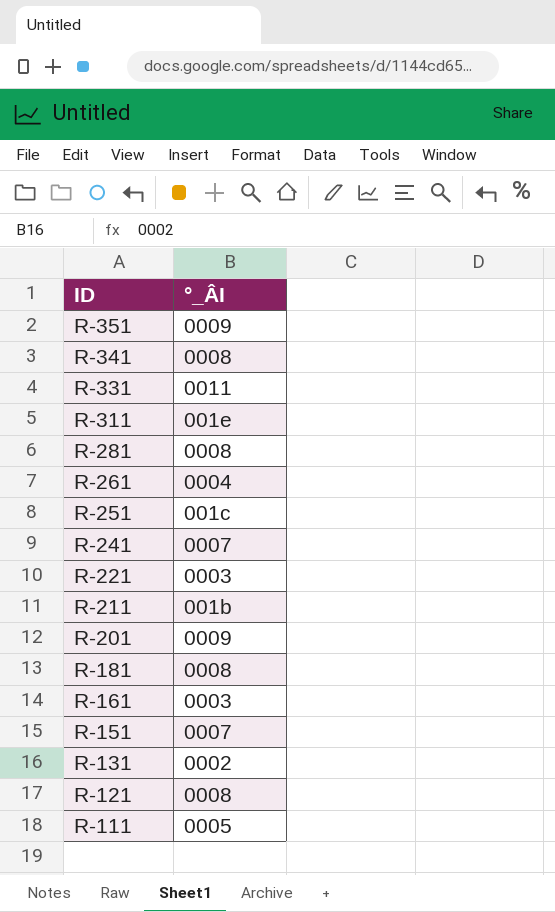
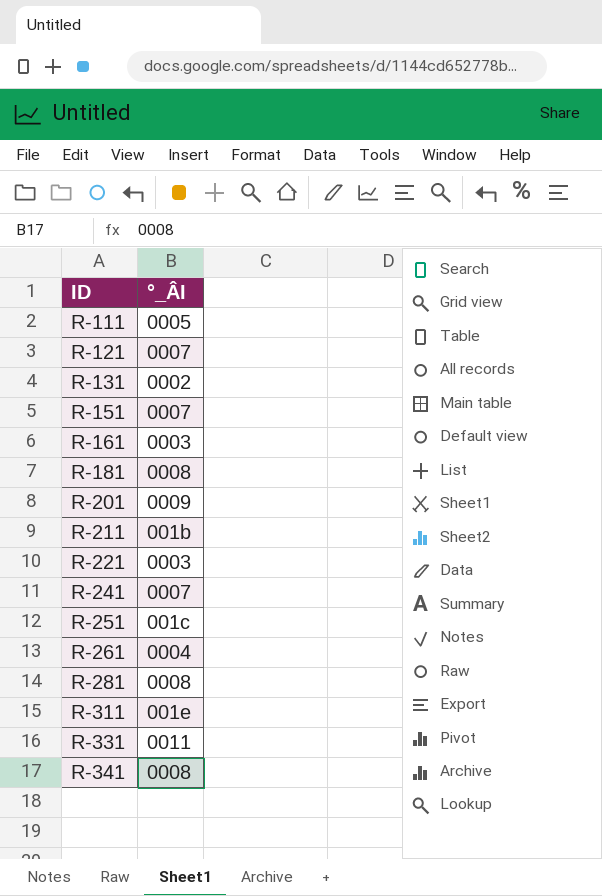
row order: ID descending -> ID ascending
row R-351: 0009 -> none
R-121 | °_ÂI: 0008 -> 0007

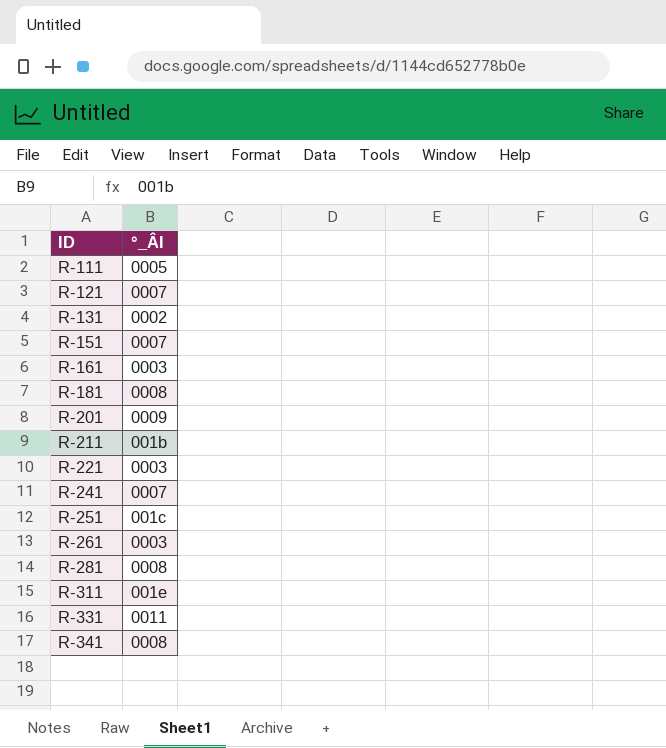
R-261 | °_ÂI: 0004 -> 0003

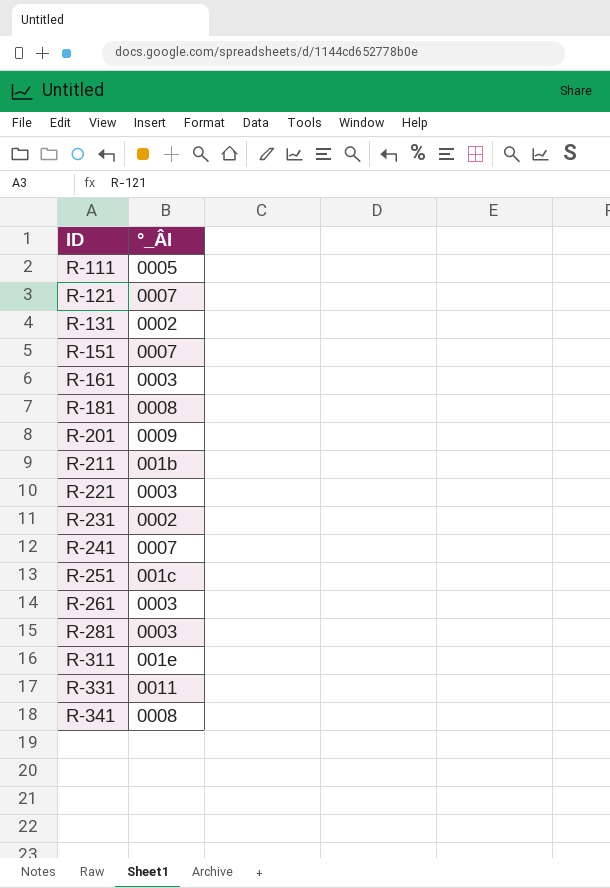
row R-231: none -> 0002
R-281 | °_ÂI: 0008 -> 0003

